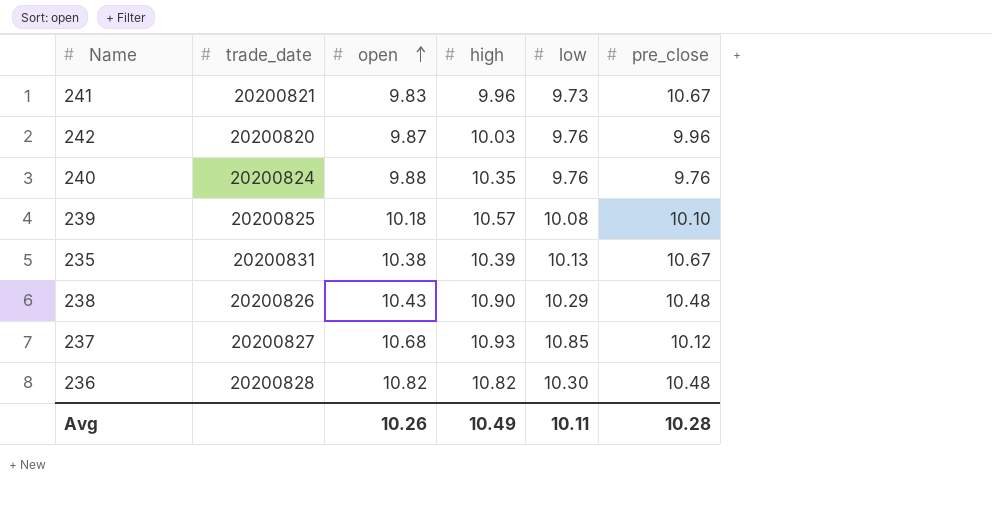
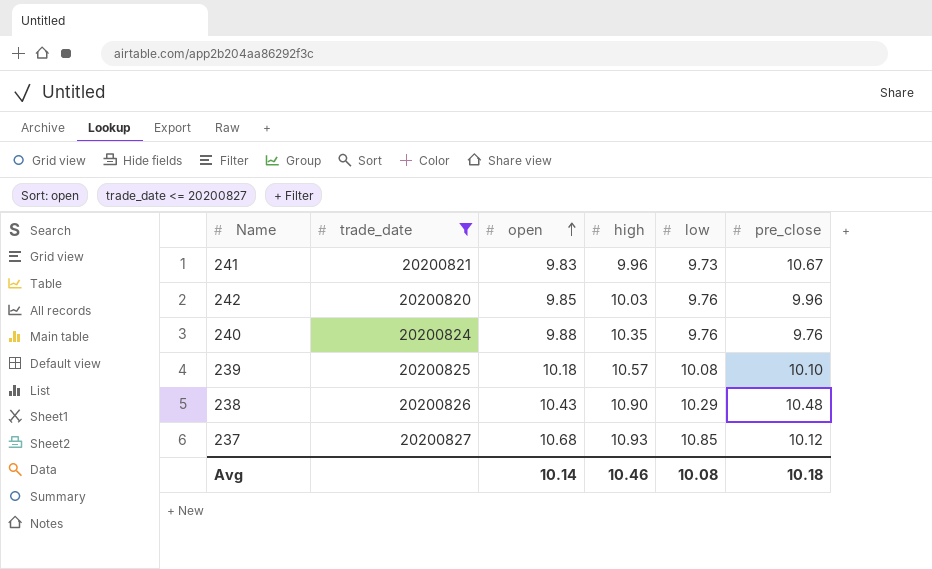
filter: none -> trade_date <= 20200827
242 | open: 9.87 -> 9.85
Avg | open: 10.26 -> 10.14
Avg | high: 10.49 -> 10.46
Avg | low: 10.11 -> 10.08
Avg | pre_close: 10.28 -> 10.18

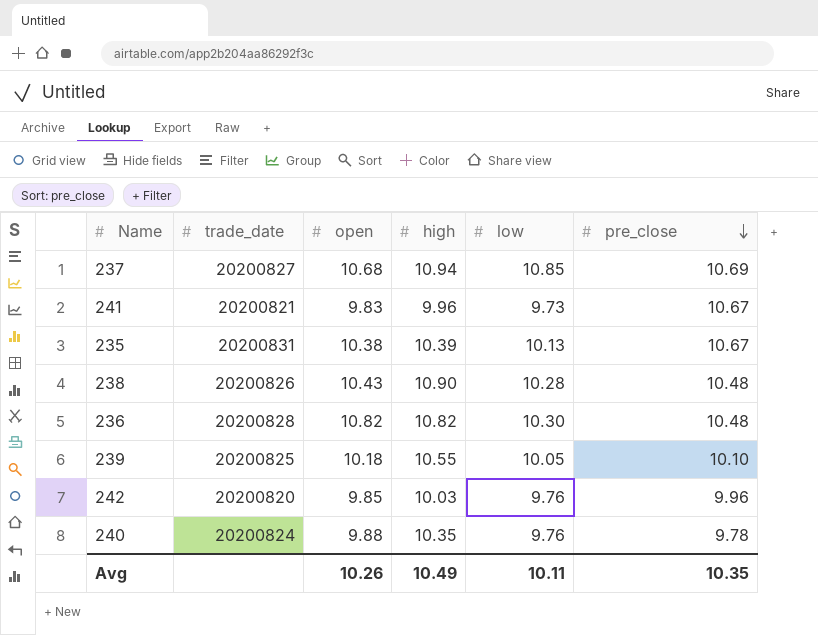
filter: trade_date <= 20200827 -> none
row order: open ascending -> pre_close descending
237 | high: 10.93 -> 10.94
237 | pre_close: 10.12 -> 10.69
238 | low: 10.29 -> 10.28
239 | high: 10.57 -> 10.55
239 | low: 10.08 -> 10.05
240 | pre_close: 9.76 -> 9.78
Avg | open: 10.14 -> 10.26
Avg | high: 10.46 -> 10.49
Avg | low: 10.08 -> 10.11
Avg | pre_close: 10.18 -> 10.35

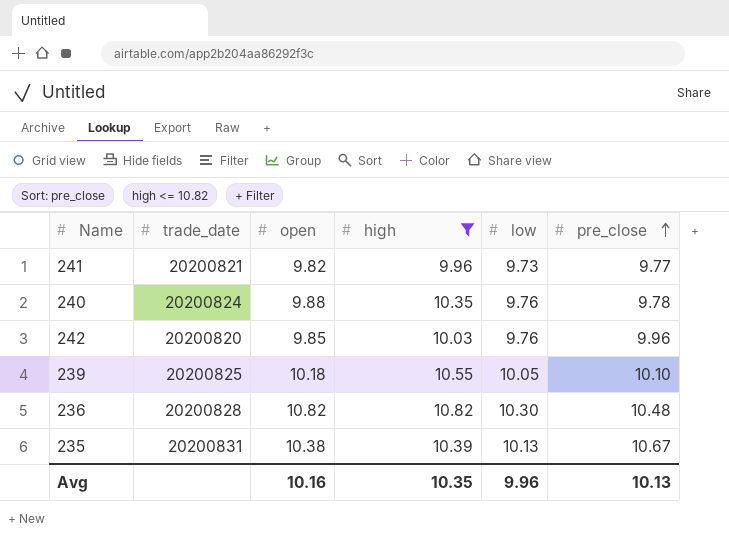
filter: none -> high <= 10.82
row order: pre_close descending -> pre_close ascending
241 | open: 9.83 -> 9.82
241 | pre_close: 10.67 -> 9.77
Avg | open: 10.26 -> 10.16
Avg | high: 10.49 -> 10.35
Avg | low: 10.11 -> 9.96
Avg | pre_close: 10.35 -> 10.13

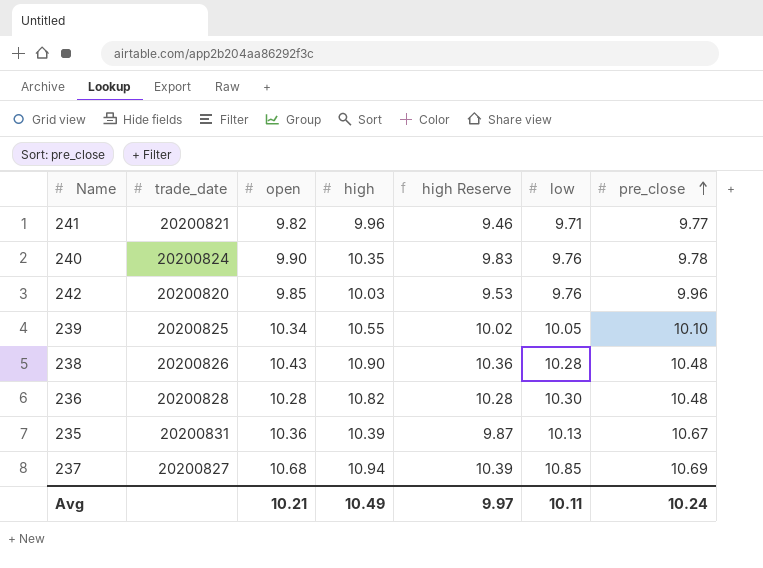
filter: high <= 10.82 -> none
column high Reserve | formula: none -> [high] * 0.95
241 | low: 9.73 -> 9.71
240 | open: 9.88 -> 9.90
239 | open: 10.18 -> 10.34
236 | open: 10.82 -> 10.28
235 | open: 10.38 -> 10.36
Avg | open: 10.16 -> 10.21
Avg | high: 10.35 -> 10.49
Avg | low: 9.96 -> 10.11
Avg | pre_close: 10.13 -> 10.24

